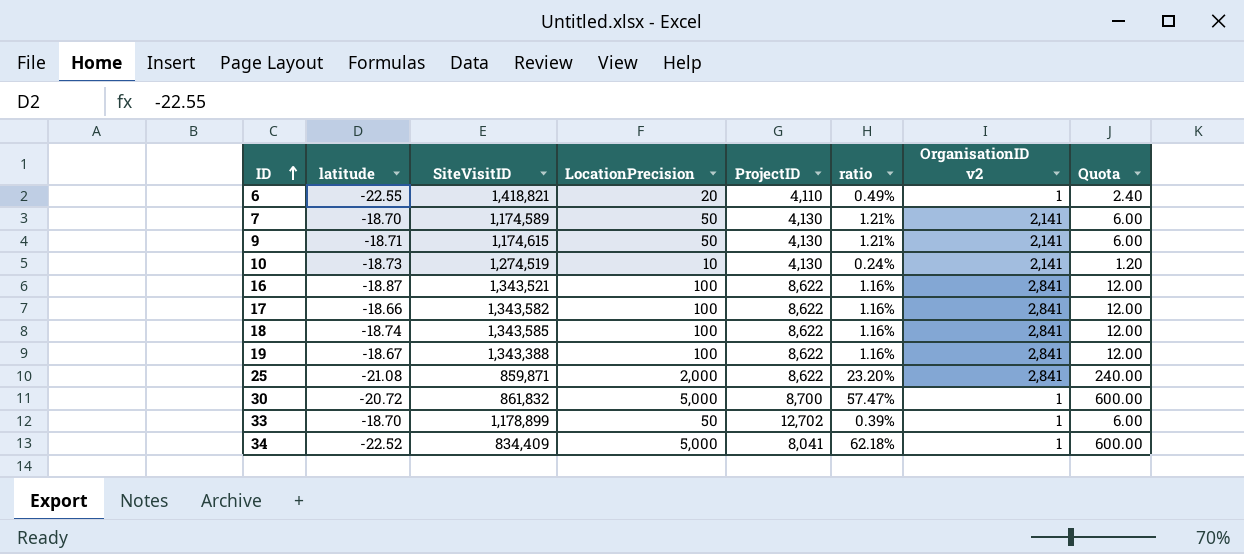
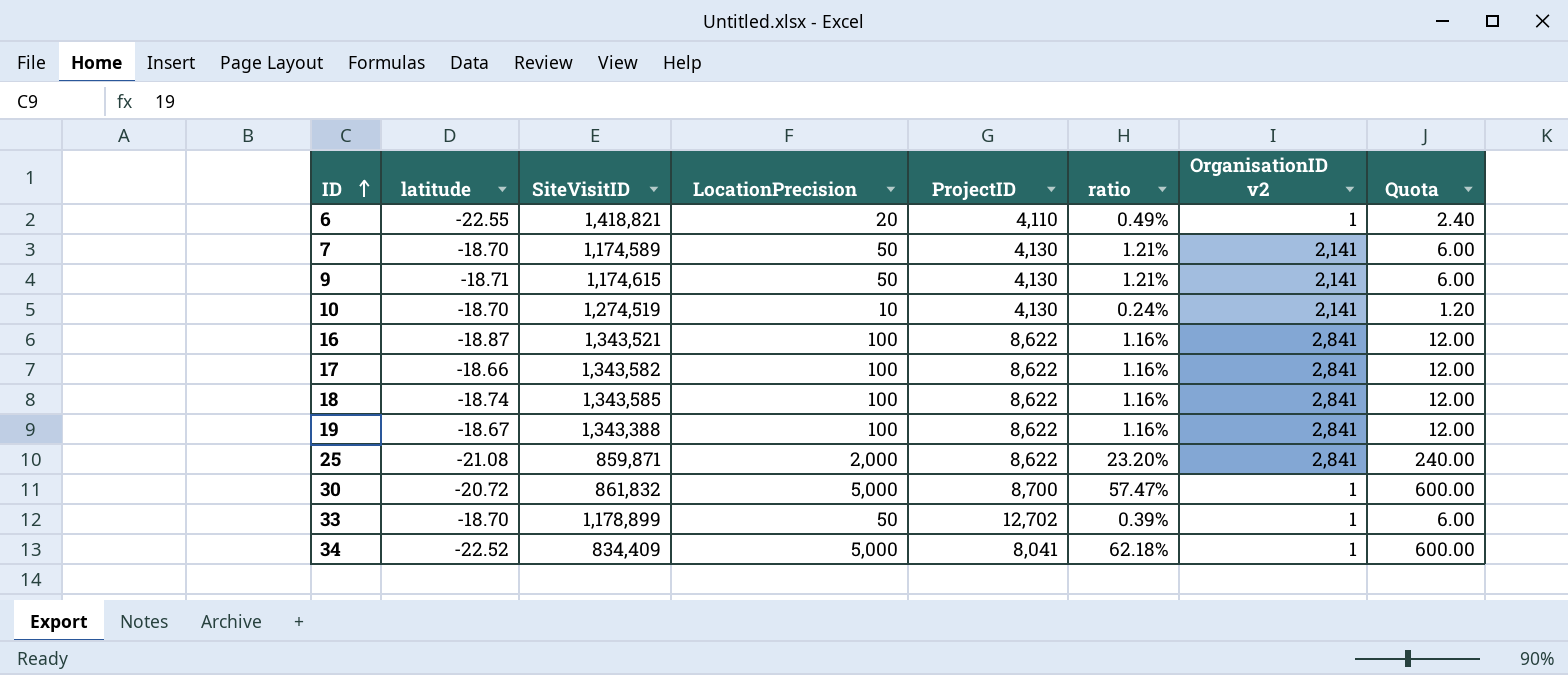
10 | latitude: -18.73 -> -18.70

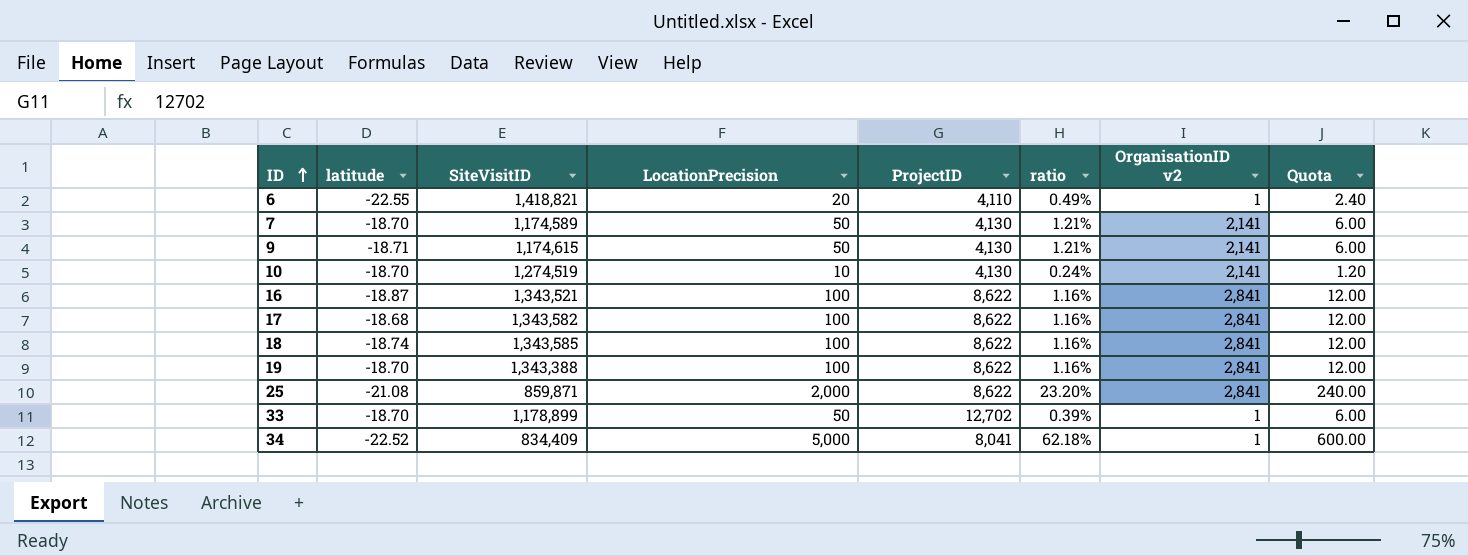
row 30: -20.72 | 861,832 | 5,000 | 8,700 | 57.47% | 1 | 600.00 -> none
17 | latitude: -18.66 -> -18.68
19 | latitude: -18.67 -> -18.70

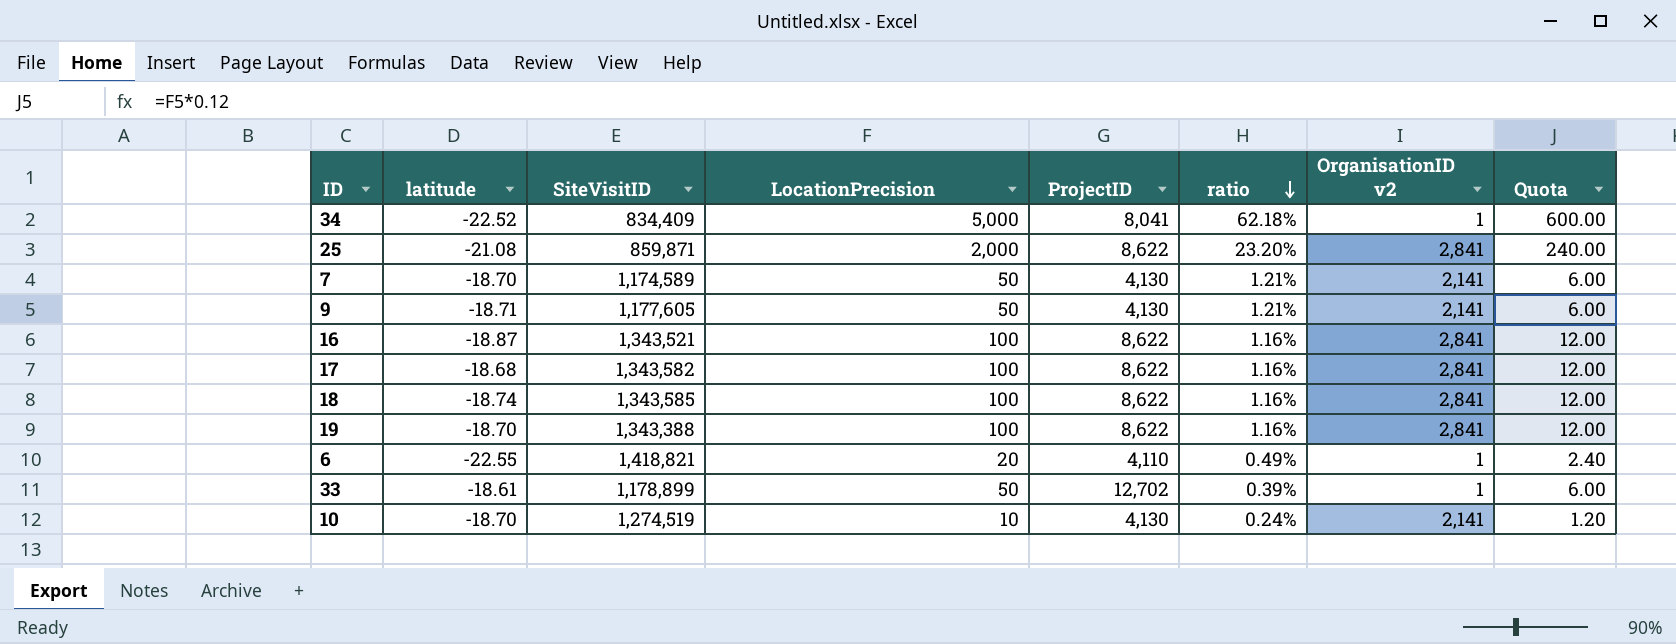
row order: ID ascending -> ratio descending
9 | SiteVisitID: 1,174,615 -> 1,177,605
33 | latitude: -18.70 -> -18.61

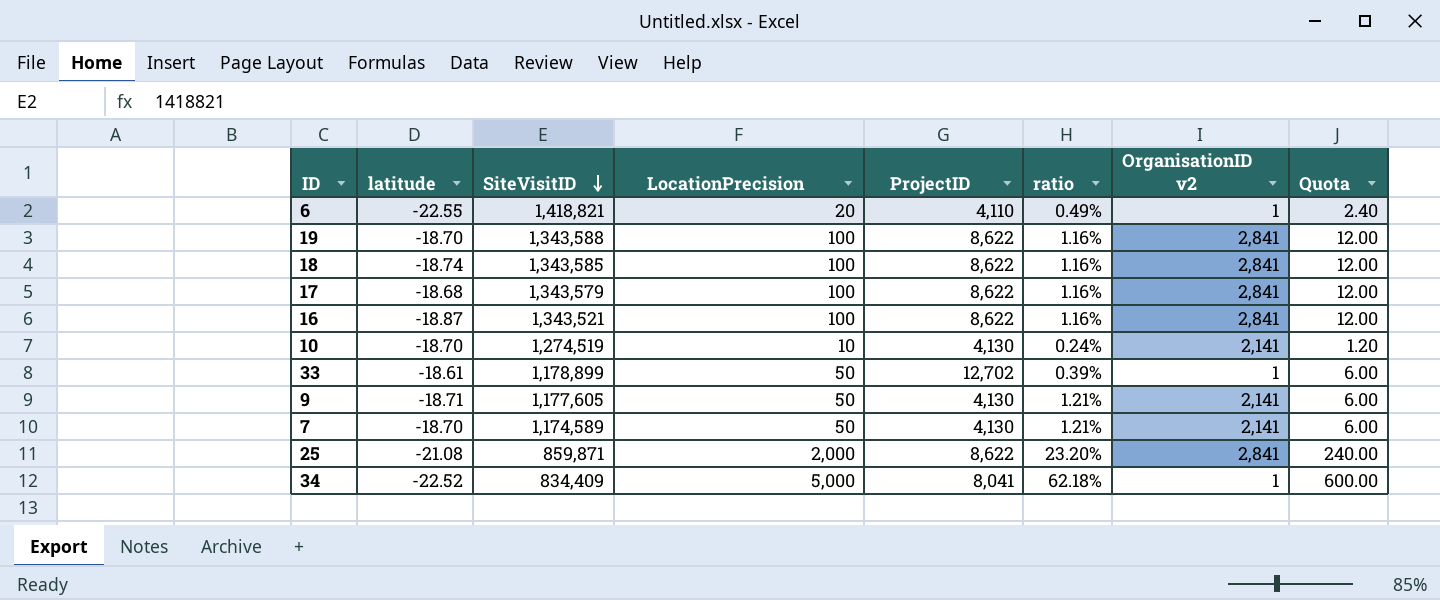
row order: ratio descending -> SiteVisitID descending
19 | SiteVisitID: 1,343,388 -> 1,343,588
17 | SiteVisitID: 1,343,582 -> 1,343,579

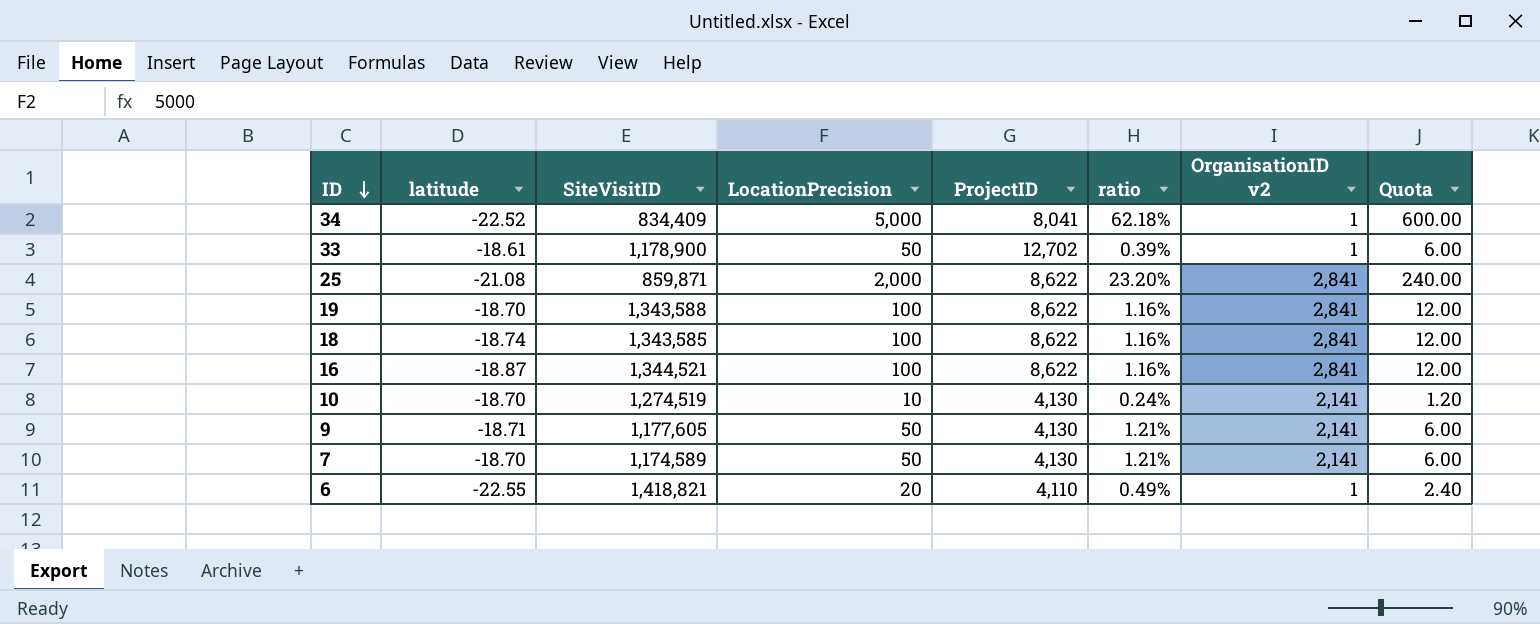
row order: SiteVisitID descending -> ID descending
row 17: -18.68 | 1,343,579 | 100 | 8,622 | 1.16% | 2,841 | 12.00 -> none
33 | SiteVisitID: 1,178,899 -> 1,178,900
16 | SiteVisitID: 1,343,521 -> 1,344,521

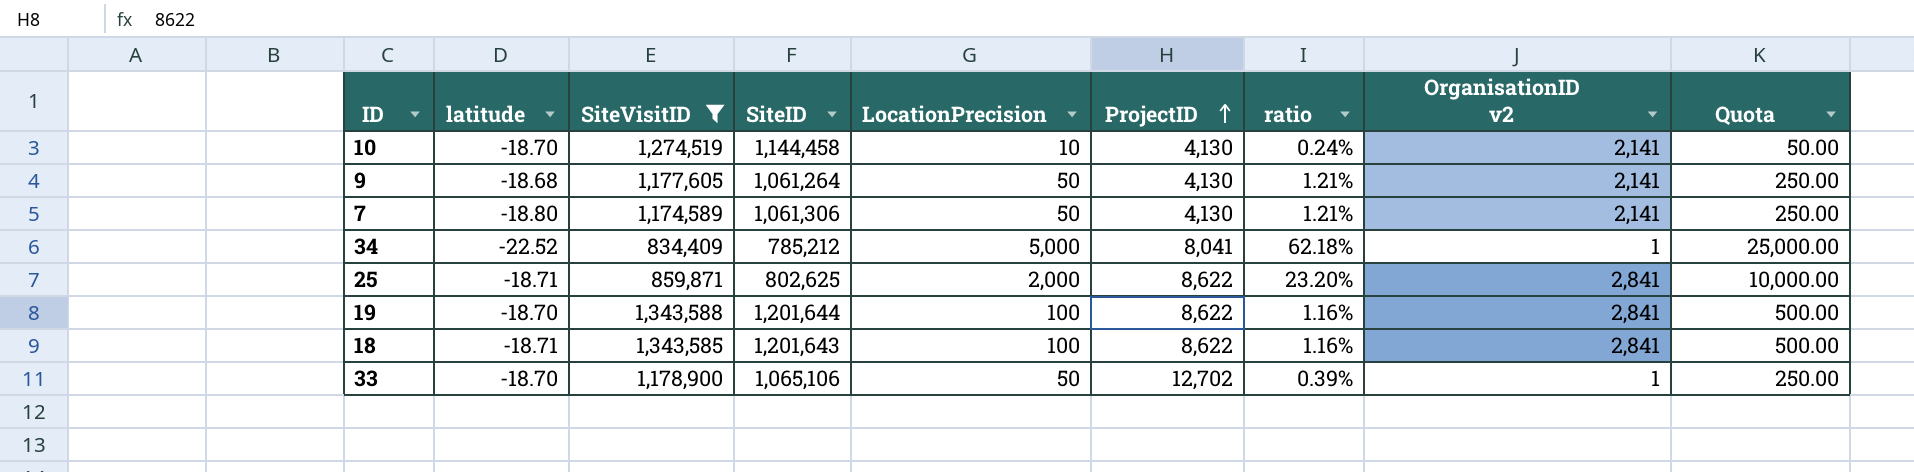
filter: none -> SiteVisitID <= 1,343,588
row order: ID descending -> ProjectID ascending
column SiteID | position: none -> 4
column Quota | formula: [LocationPrecision] * 0.12 -> [LocationPrecision] * 5
9 | latitude: -18.71 -> -18.68
7 | latitude: -18.70 -> -18.80
25 | latitude: -21.08 -> -18.71
18 | latitude: -18.74 -> -18.71
33 | latitude: -18.61 -> -18.70

